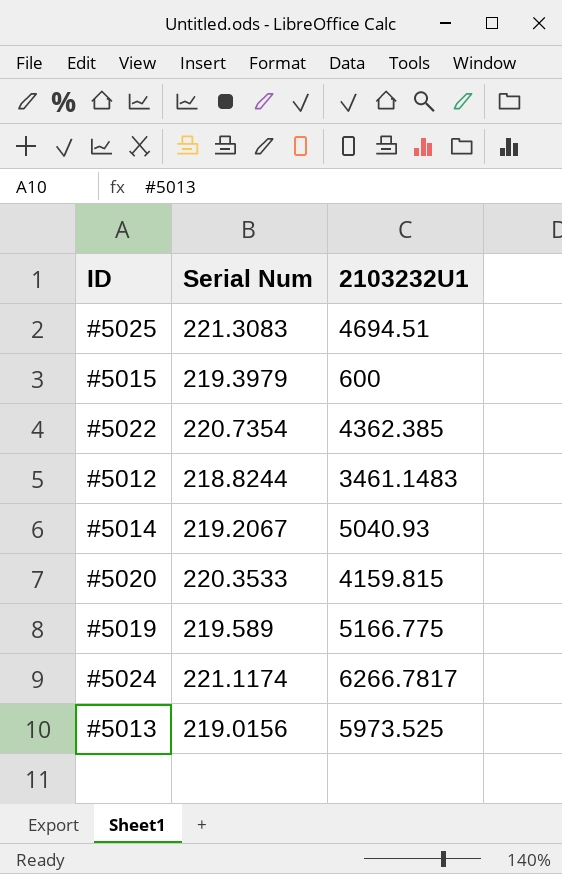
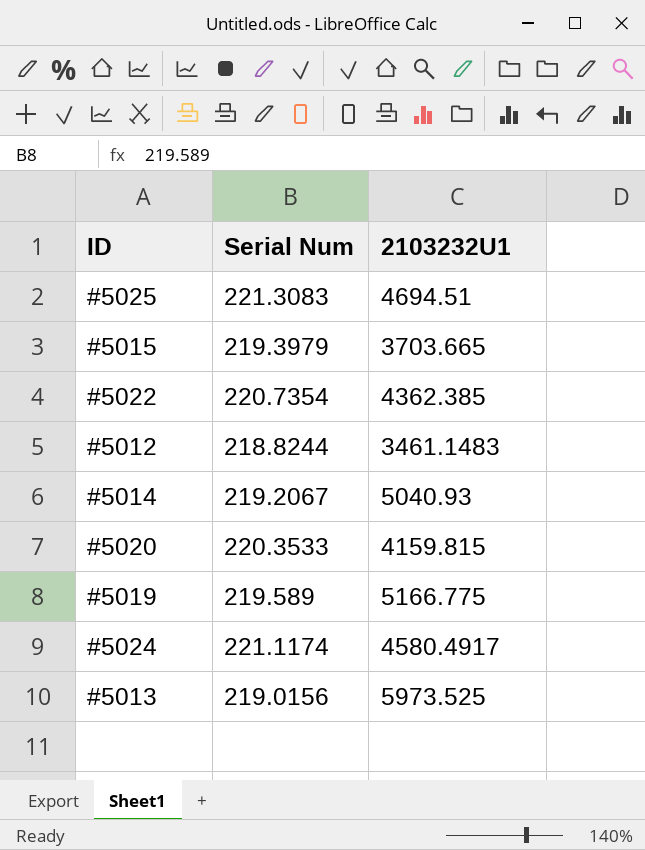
#5015 | 2103232U1: 600 -> 3703.665
#5024 | 2103232U1: 6266.7817 -> 4580.4917

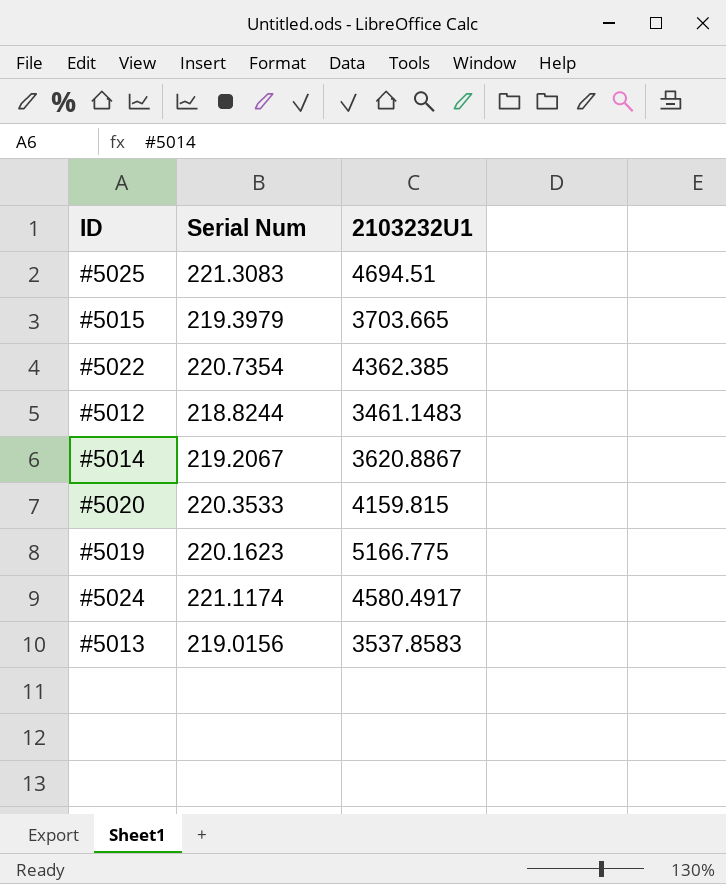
#5014 | 2103232U1: 5040.93 -> 3620.8867
#5019 | Serial Num: 219.589 -> 220.1623
#5013 | 2103232U1: 5973.525 -> 3537.8583

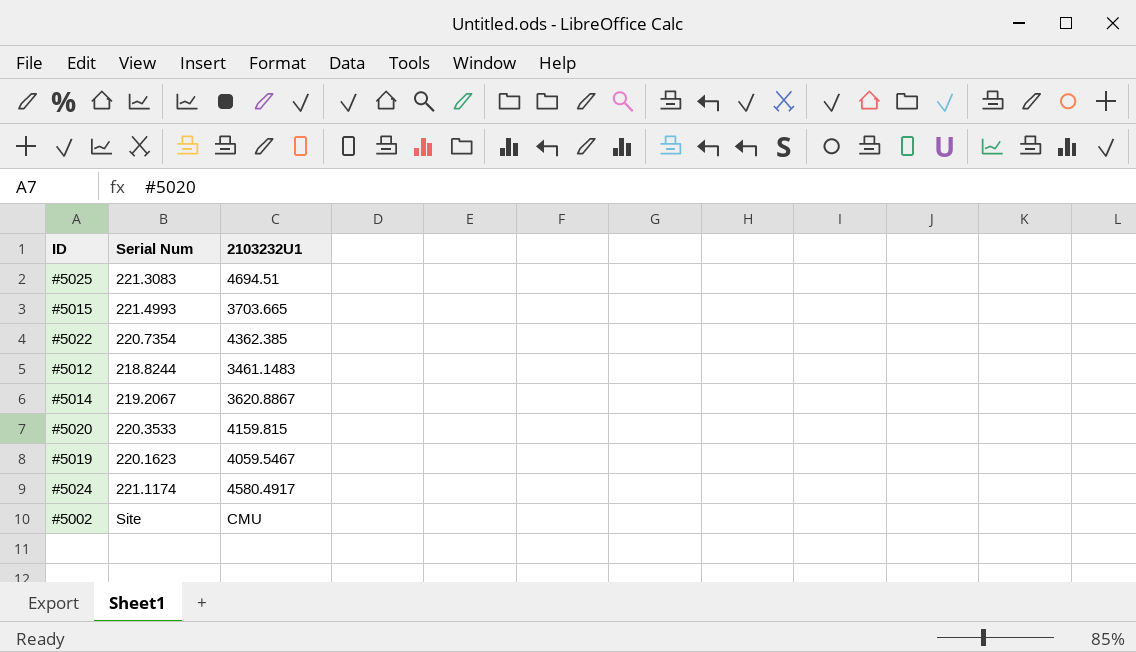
row #5013: 219.0156 | 3537.8583 -> none
#5015 | Serial Num: 219.3979 -> 221.4993
#5019 | 2103232U1: 5166.775 -> 4059.5467
row #5002: none -> Site | CMU

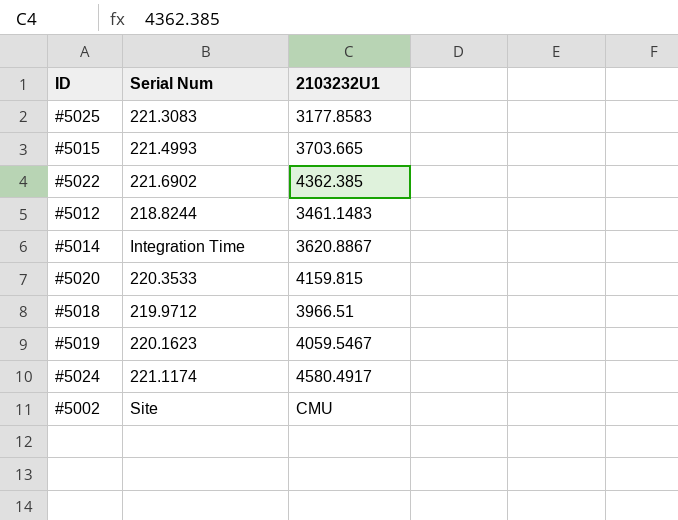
#5025 | 2103232U1: 4694.51 -> 3177.8583
#5022 | Serial Num: 220.7354 -> 221.6902
#5014 | Serial Num: 219.2067 -> Integration Time
row #5018: none -> 219.9712 | 3966.51

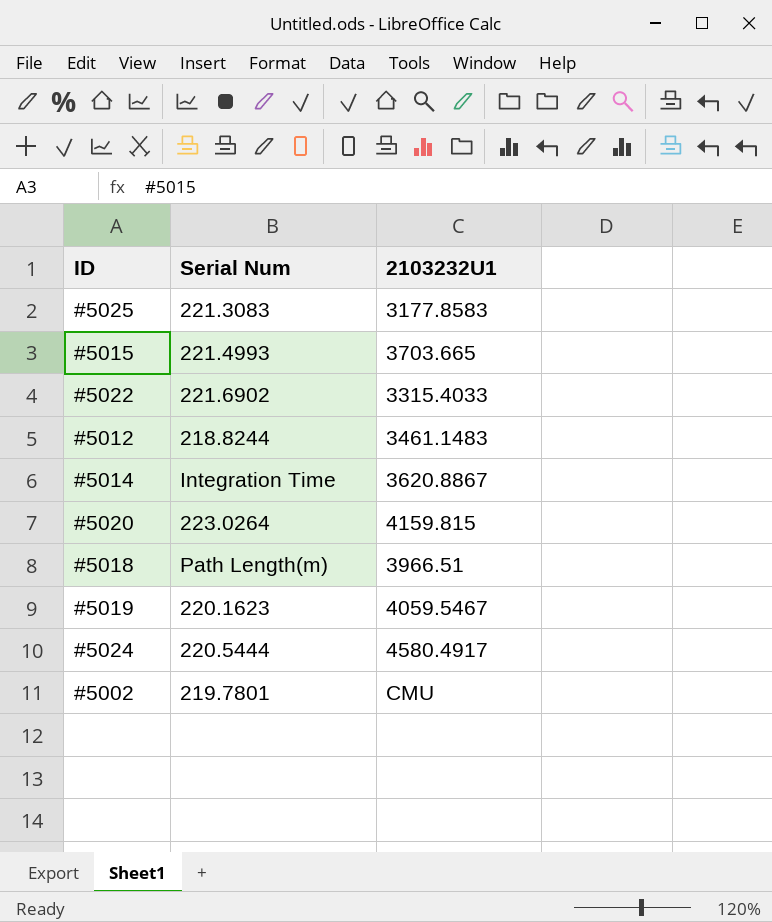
#5022 | 2103232U1: 4362.385 -> 3315.4033
#5020 | Serial Num: 220.3533 -> 223.0264
#5018 | Serial Num: 219.9712 -> Path Length(m)
#5024 | Serial Num: 221.1174 -> 220.5444
#5002 | Serial Num: Site -> 219.7801

